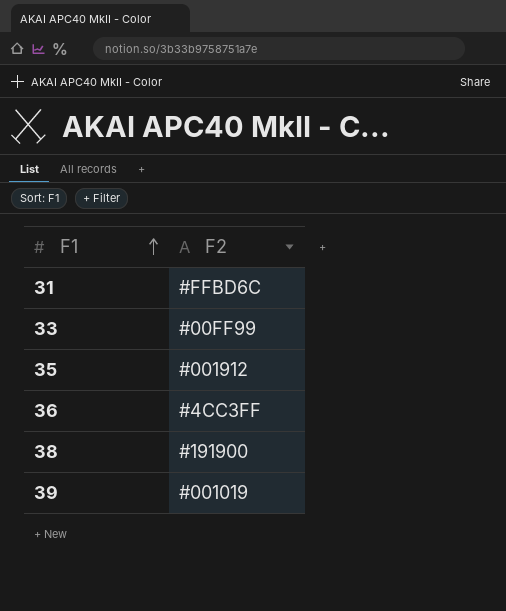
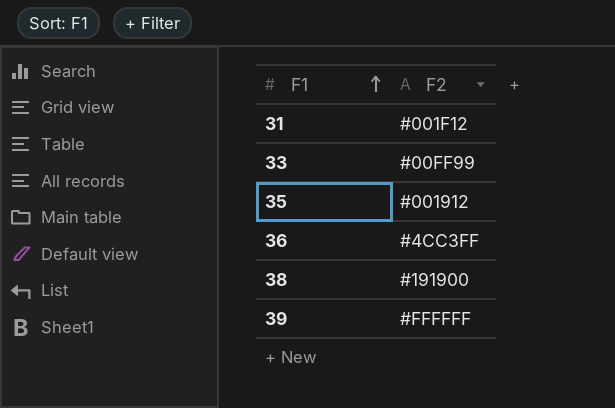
31 | F2: #FFBD6C -> #001F12
39 | F2: #001019 -> #FFFFFF

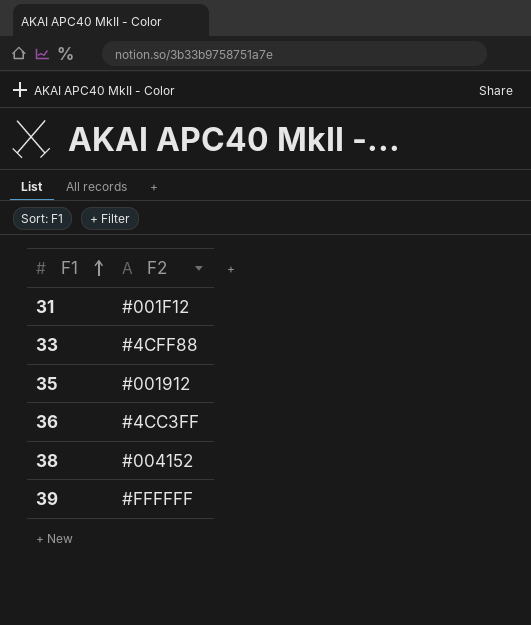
33 | F2: #00FF99 -> #4CFF88
38 | F2: #191900 -> #004152

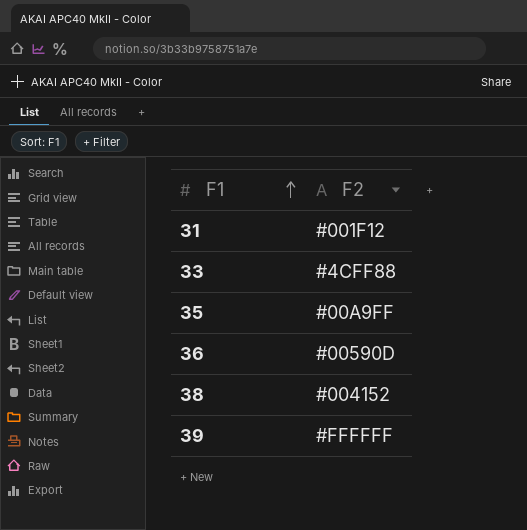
35 | F2: #001912 -> #00A9FF
36 | F2: #4CC3FF -> #00590D

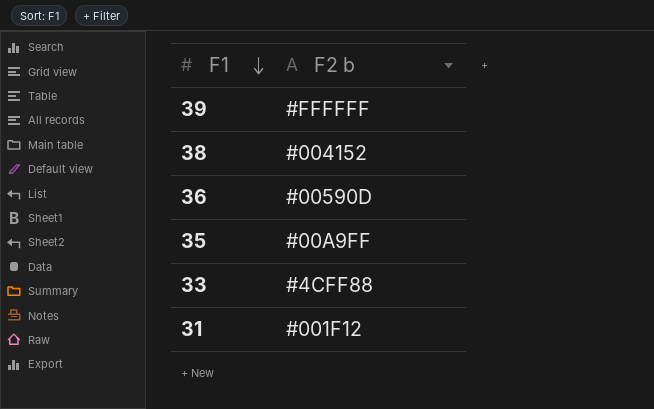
row order: F1 ascending -> F1 descending
column name: F2 -> F2 b

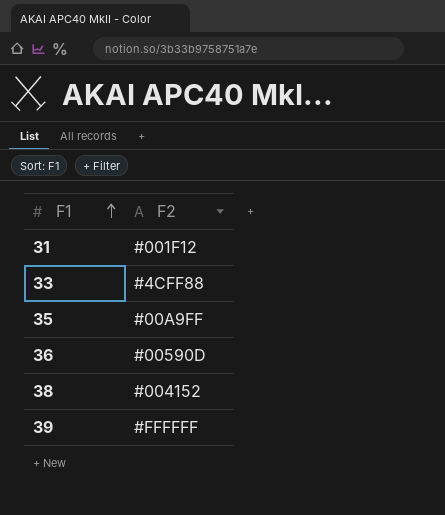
row order: F1 descending -> F1 ascending
column name: F2 b -> F2

